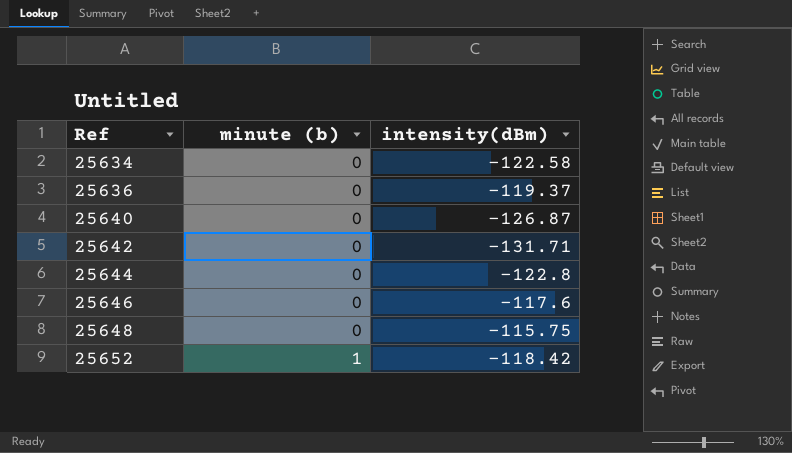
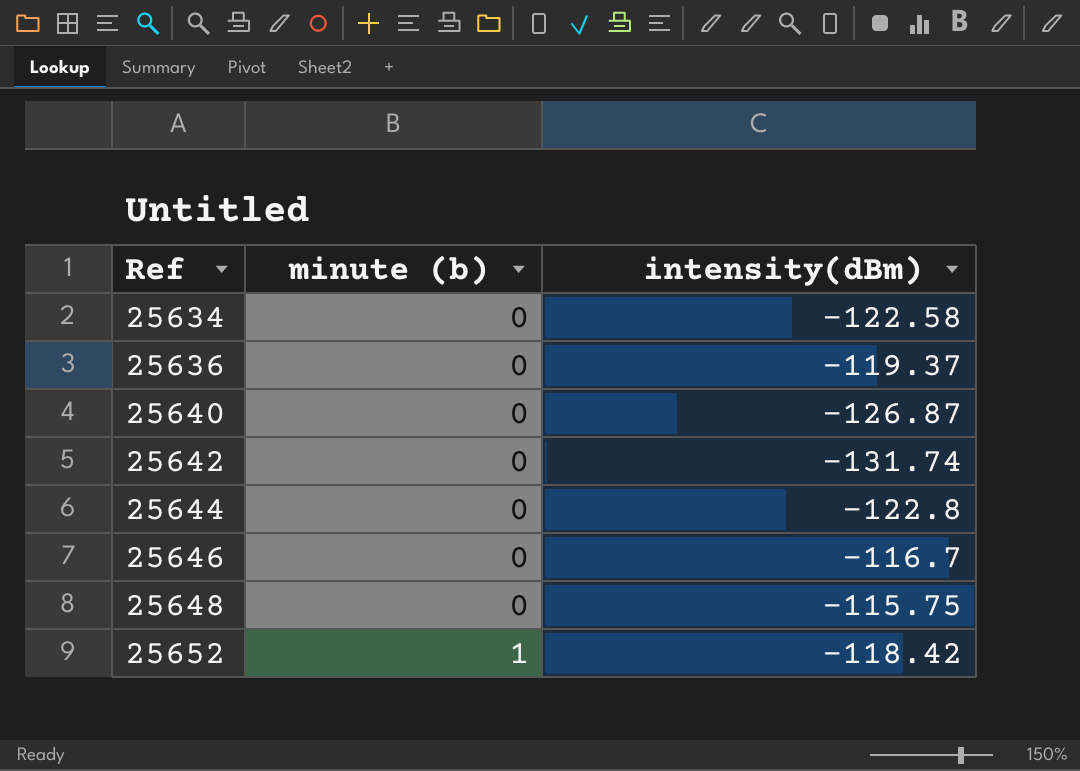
25642 | intensity(dBm): -131.71 -> -131.74
25646 | intensity(dBm): -117.6 -> -116.7

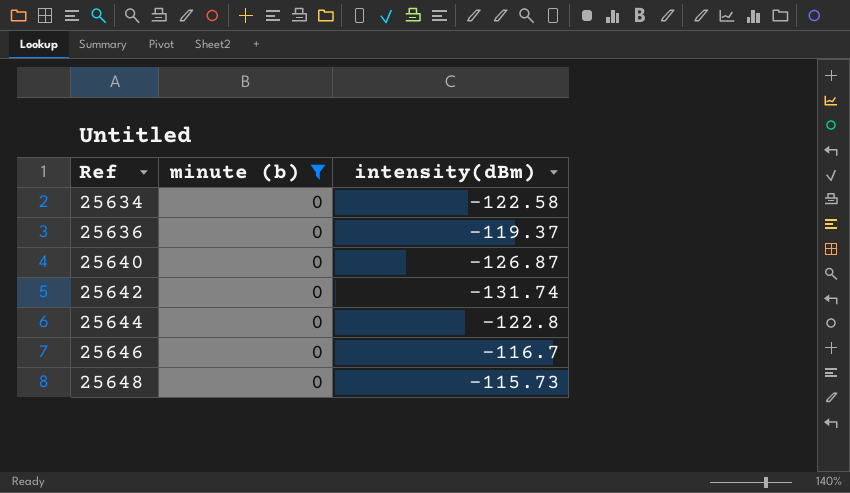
filter: none -> minute (b) = 0
25648 | intensity(dBm): -115.75 -> -115.73

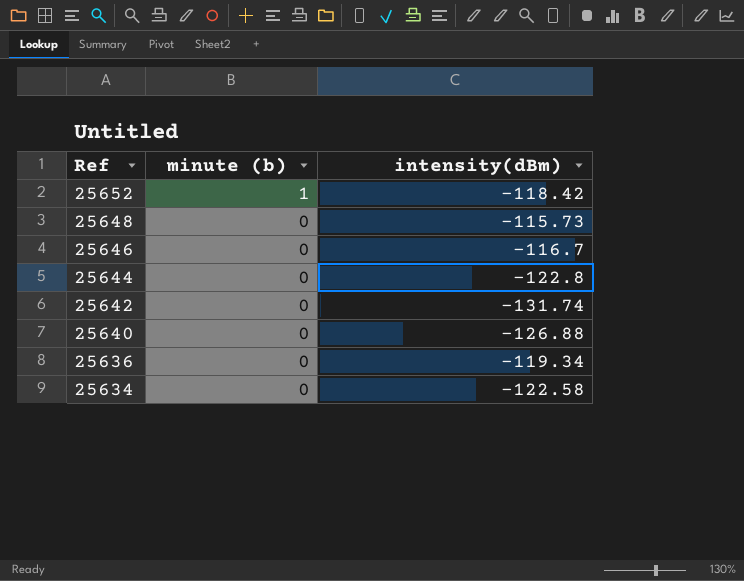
filter: minute (b) = 0 -> none
row order: Ref ascending -> Ref descending
25640 | intensity(dBm): -126.87 -> -126.88
25636 | intensity(dBm): -119.37 -> -119.34

